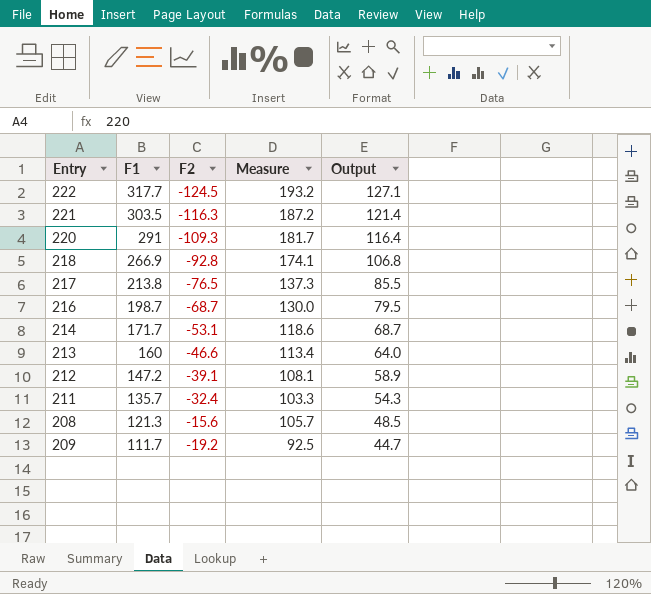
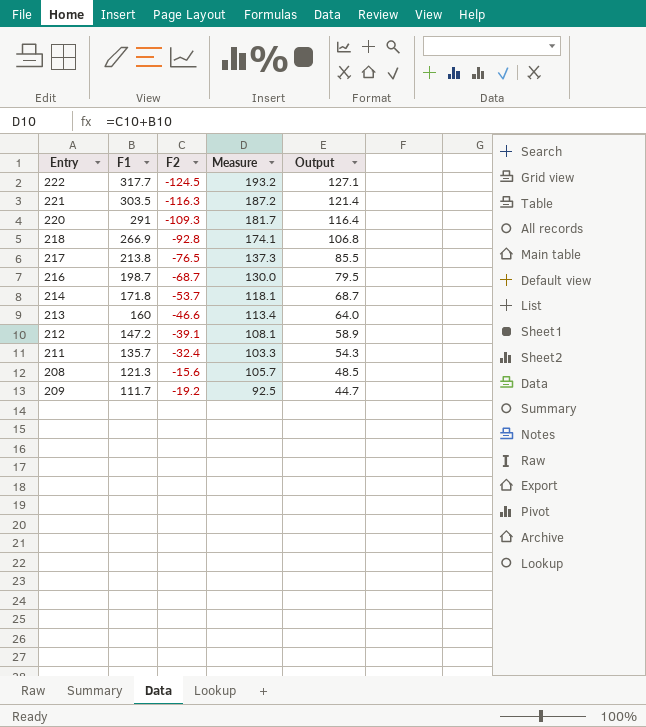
214 | F1: 171.7 -> 171.8
214 | F2: -53.1 -> -53.7
214 | Measure: 118.6 -> 118.1

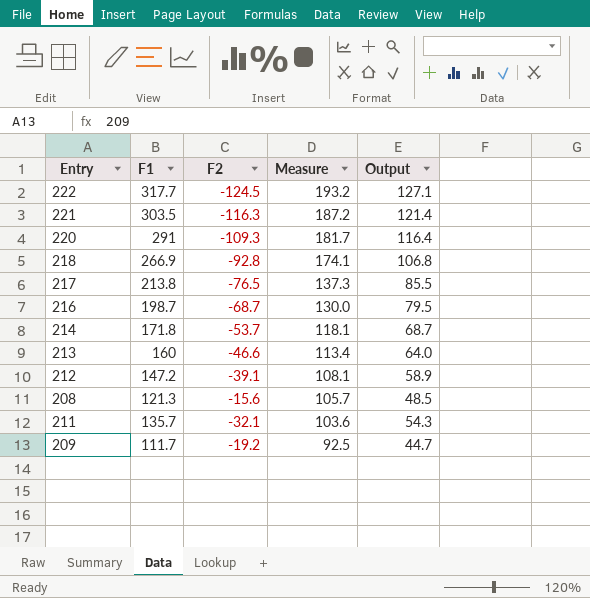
row order: F1 descending -> Measure descending
211 | F2: -32.4 -> -32.1
211 | Measure: 103.3 -> 103.6

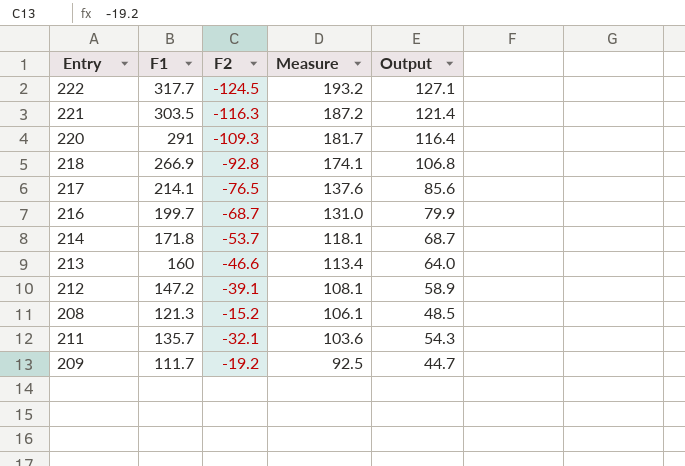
217 | F1: 213.8 -> 214.1
217 | Measure: 137.3 -> 137.6
217 | Output: 85.5 -> 85.6
216 | F1: 198.7 -> 199.7
216 | Measure: 130.0 -> 131.0
216 | Output: 79.5 -> 79.9
208 | F2: -15.6 -> -15.2
208 | Measure: 105.7 -> 106.1

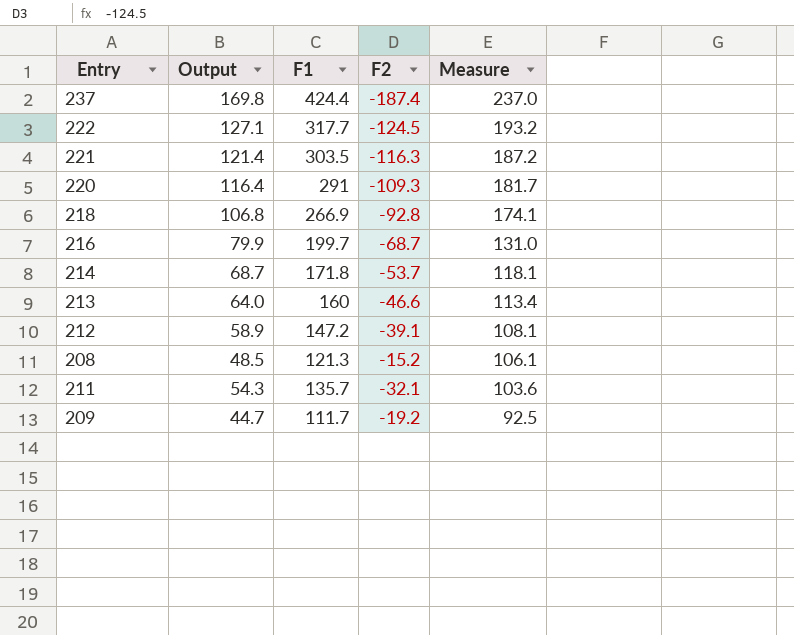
column Output | position: 5 -> 2
row 217: 214.1 | -76.5 | 137.6 | 85.6 -> none
row 237: none -> 169.8 | 424.4 | -187.4 | 237.0

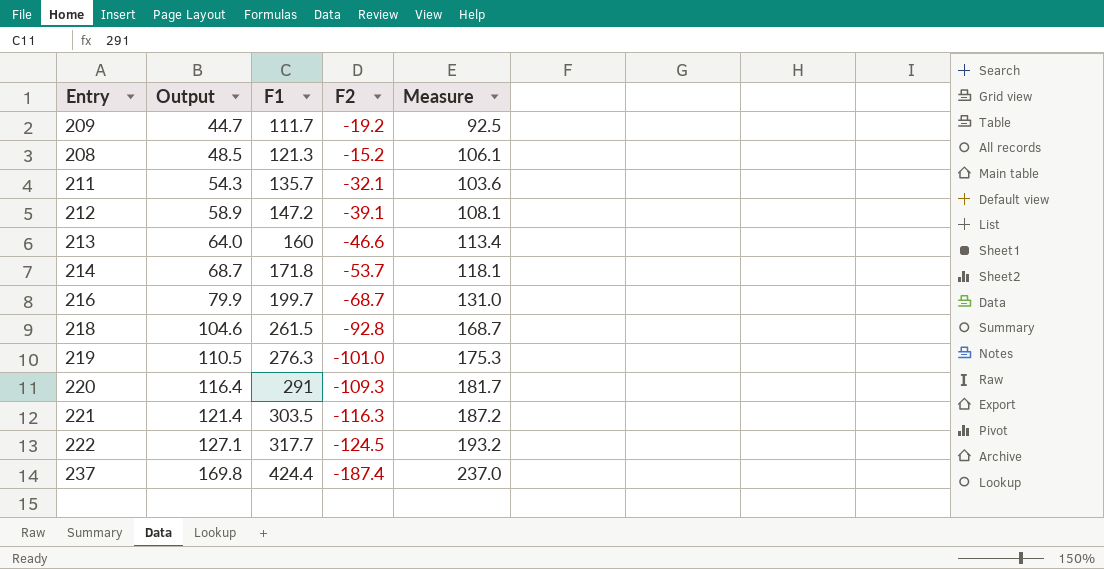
row order: Measure descending -> Output ascending
218 | Output: 106.8 -> 104.6
218 | F1: 266.9 -> 261.5
218 | Measure: 174.1 -> 168.7
row 219: none -> 110.5 | 276.3 | -101.0 | 175.3

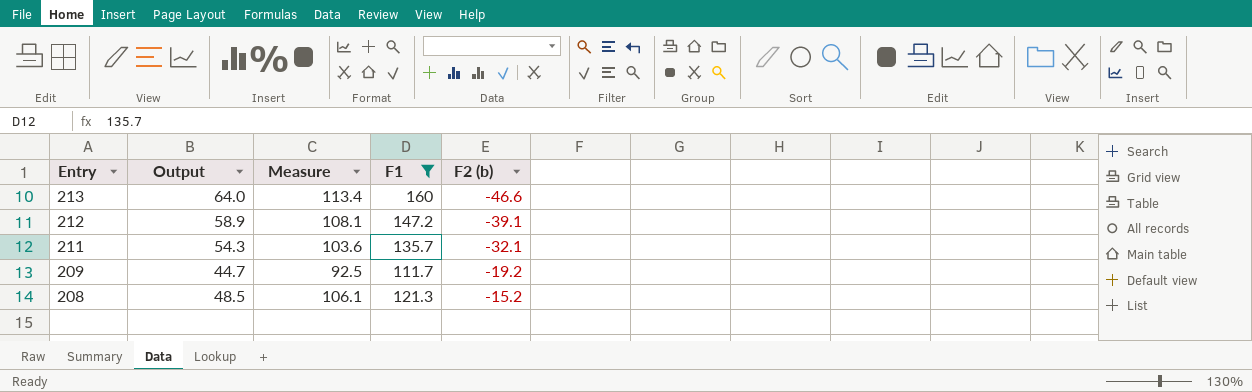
filter: none -> F1 <= 160
row order: Output ascending -> Entry descending
column Measure | position: 5 -> 3
column name: F2 -> F2 (b)

